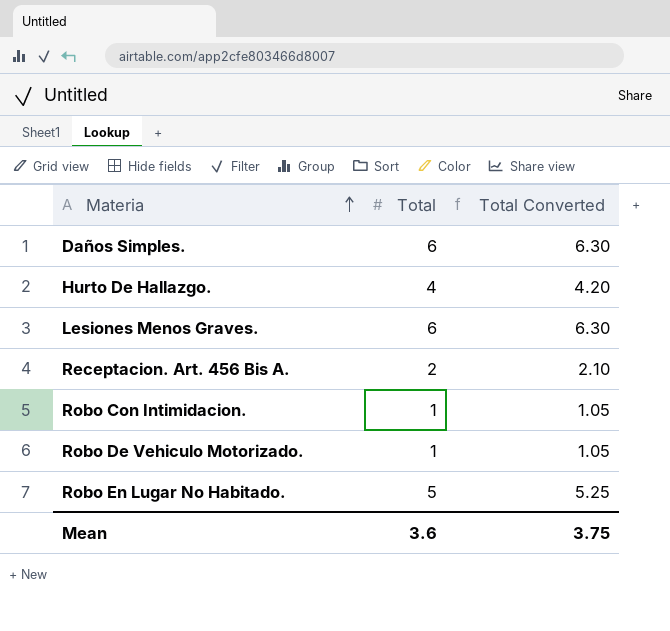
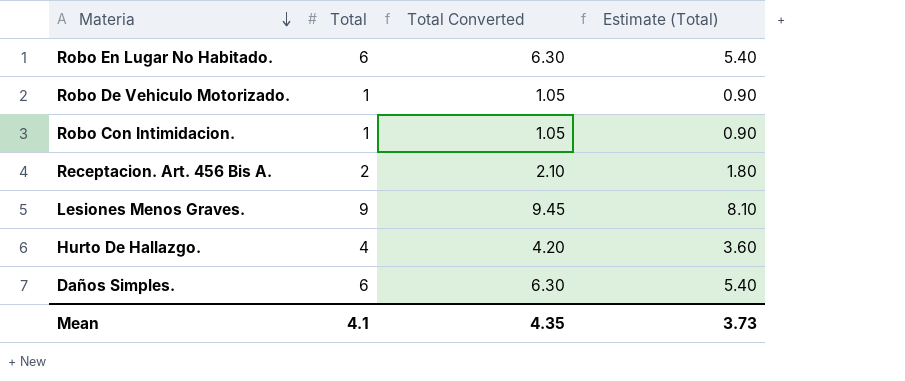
row order: Materia ascending -> Materia descending
column Estimate (Total) | formula: none -> [Total] * 0.9
Robo En Lugar No Habitado. | Total: 5 -> 6
Robo En Lugar No Habitado. | Total Converted: 5.25 -> 6.30
Lesiones Menos Graves. | Total: 6 -> 9
Lesiones Menos Graves. | Total Converted: 6.30 -> 9.45
Mean | Total: 3.6 -> 4.1
Mean | Total Converted: 3.75 -> 4.35

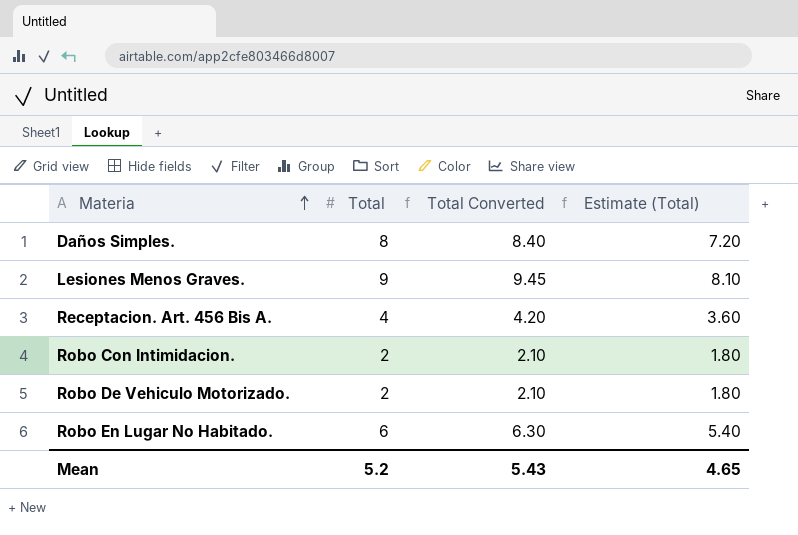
row order: Materia descending -> Materia ascending
row Hurto De Hallazgo.: 4 | 4.20 | 3.60 -> none
Daños Simples. | Total: 6 -> 8
Daños Simples. | Total Converted: 6.30 -> 8.40
Daños Simples. | Estimate (Total): 5.40 -> 7.20
Receptacion. Art. 456 Bis A. | Total: 2 -> 4
Receptacion. Art. 456 Bis A. | Total Converted: 2.10 -> 4.20
Receptacion. Art. 456 Bis A. | Estimate (Total): 1.80 -> 3.60
Robo Con Intimidacion. | Total: 1 -> 2
Robo Con Intimidacion. | Total Converted: 1.05 -> 2.10
Robo Con Intimidacion. | Estimate (Total): 0.90 -> 1.80
Robo De Vehiculo Motorizado. | Total: 1 -> 2
Robo De Vehiculo Motorizado. | Total Converted: 1.05 -> 2.10
Robo De Vehiculo Motorizado. | Estimate (Total): 0.90 -> 1.80
Mean | Total: 4.1 -> 5.2
Mean | Total Converted: 4.35 -> 5.43
Mean | Estimate (Total): 3.73 -> 4.65

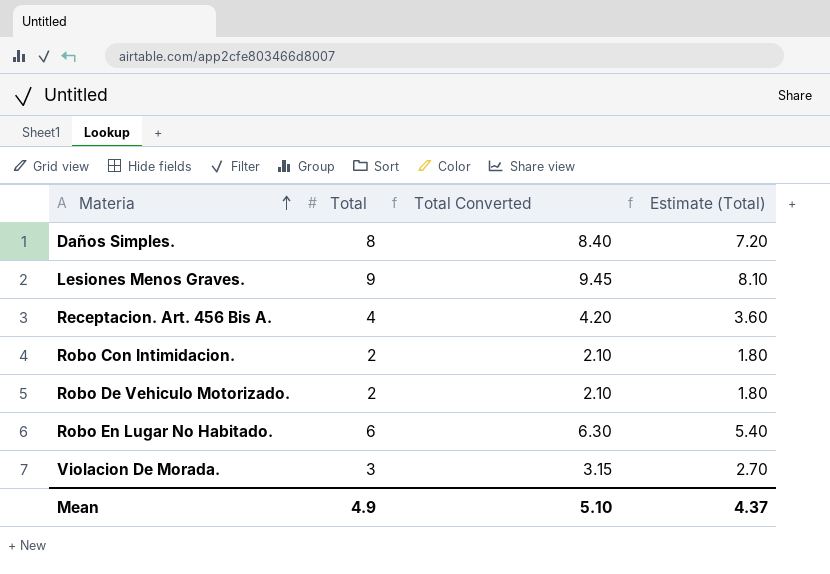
row Violacion De Morada.: none -> 3 | 3.15 | 2.70
Mean | Total: 5.2 -> 4.9
Mean | Total Converted: 5.43 -> 5.10
Mean | Estimate (Total): 4.65 -> 4.37

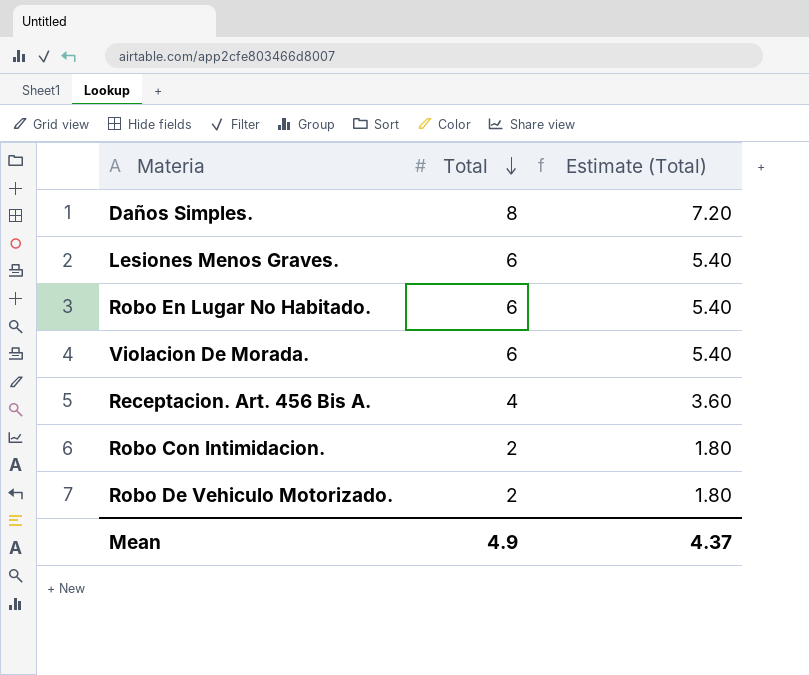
row order: Materia ascending -> Total descending
column Total Converted | formula: [Total] * 1.05 -> none
Lesiones Menos Graves. | Total: 9 -> 6
Lesiones Menos Graves. | Estimate (Total): 8.10 -> 5.40
Violacion De Morada. | Total: 3 -> 6
Violacion De Morada. | Estimate (Total): 2.70 -> 5.40

